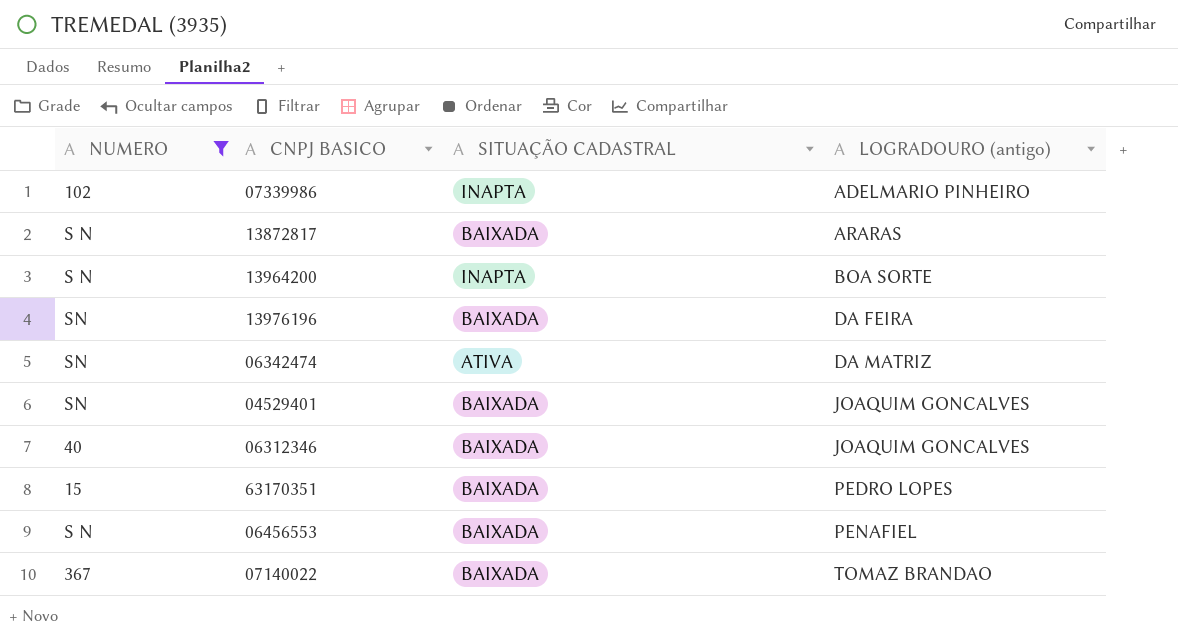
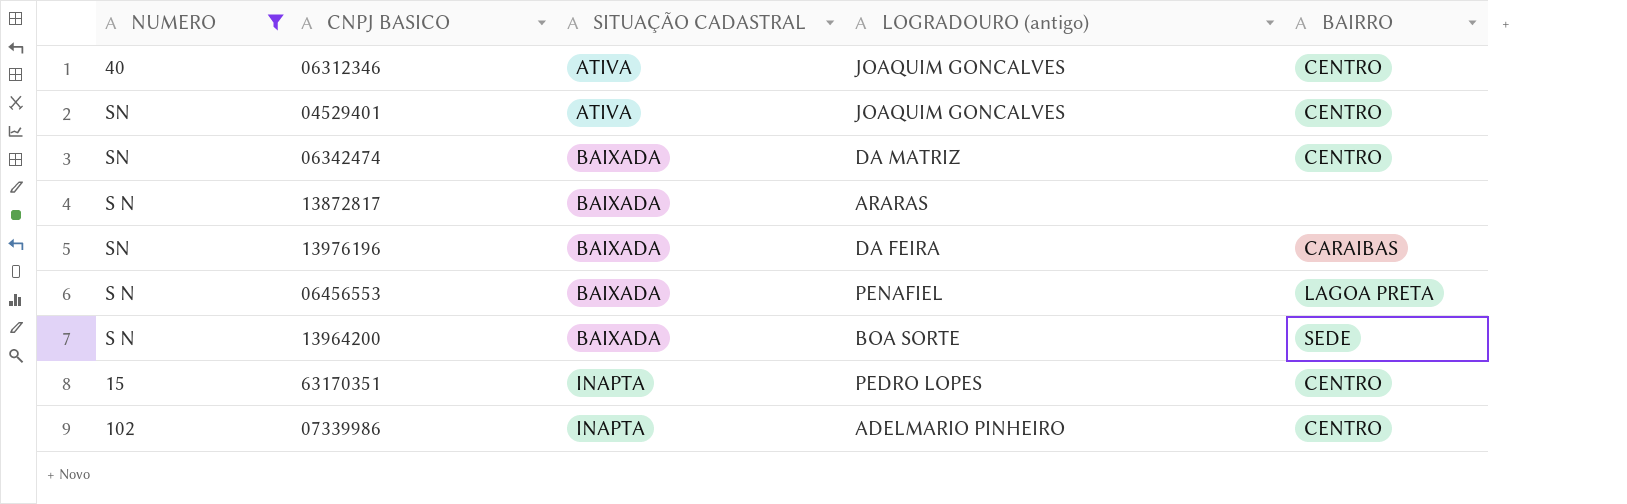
row order: LOGRADOURO (antigo) ascending -> SITUAÇÃO CADASTRAL ascending
column BAIRRO | position: none -> 5
row 07140022: 367 | BAIXADA | TOMAZ BRANDAO -> none
06312346 | SITUAÇÃO CADASTRAL: BAIXADA -> ATIVA
04529401 | SITUAÇÃO CADASTRAL: BAIXADA -> ATIVA
06342474 | SITUAÇÃO CADASTRAL: ATIVA -> BAIXADA
13964200 | SITUAÇÃO CADASTRAL: INAPTA -> BAIXADA
63170351 | SITUAÇÃO CADASTRAL: BAIXADA -> INAPTA

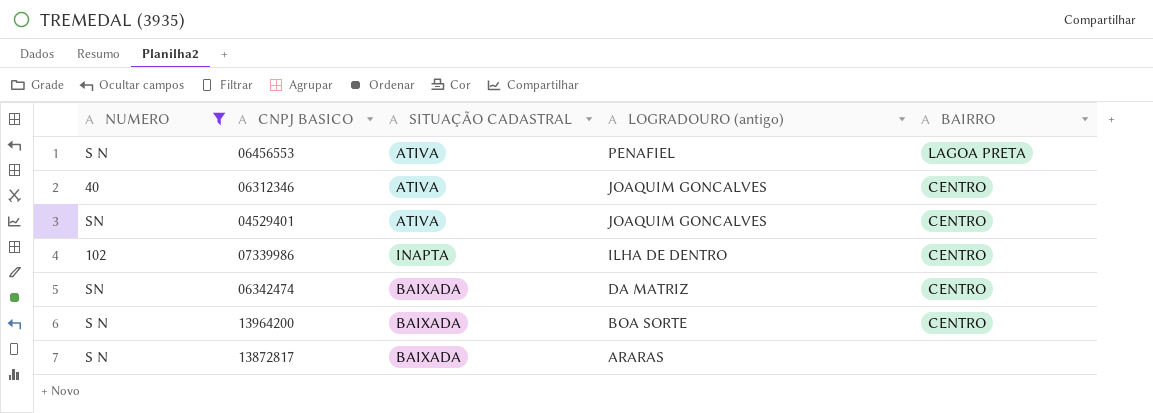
row order: SITUAÇÃO CADASTRAL ascending -> LOGRADOURO (antigo) descending
row 13976196: SN | BAIXADA | DA FEIRA | CARAIBAS -> none
row 63170351: 15 | INAPTA | PEDRO LOPES | CENTRO -> none
06456553 | SITUAÇÃO CADASTRAL: BAIXADA -> ATIVA
07339986 | LOGRADOURO (antigo): ADELMARIO PINHEIRO -> ILHA DE DENTRO
13964200 | BAIRRO: SEDE -> CENTRO

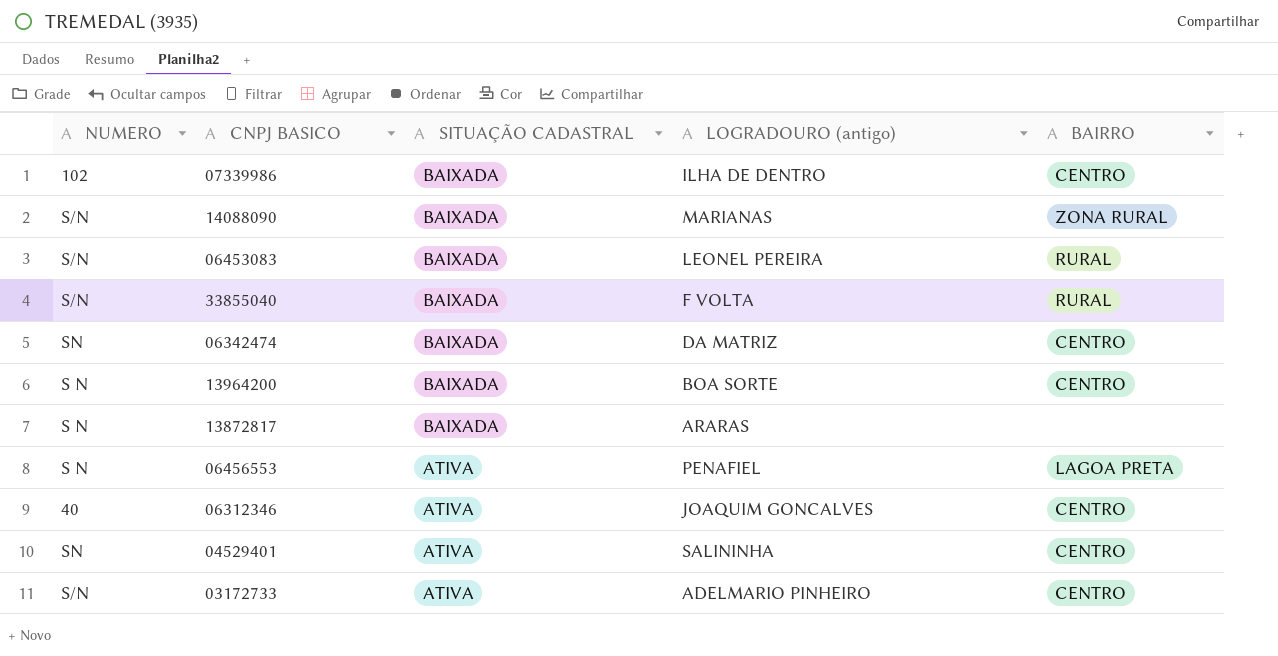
filter: NUMERO != S/N -> none
row order: LOGRADOURO (antigo) descending -> SITUAÇÃO CADASTRAL descending
07339986 | SITUAÇÃO CADASTRAL: INAPTA -> BAIXADA
04529401 | LOGRADOURO (antigo): JOAQUIM GONCALVES -> SALININHA

